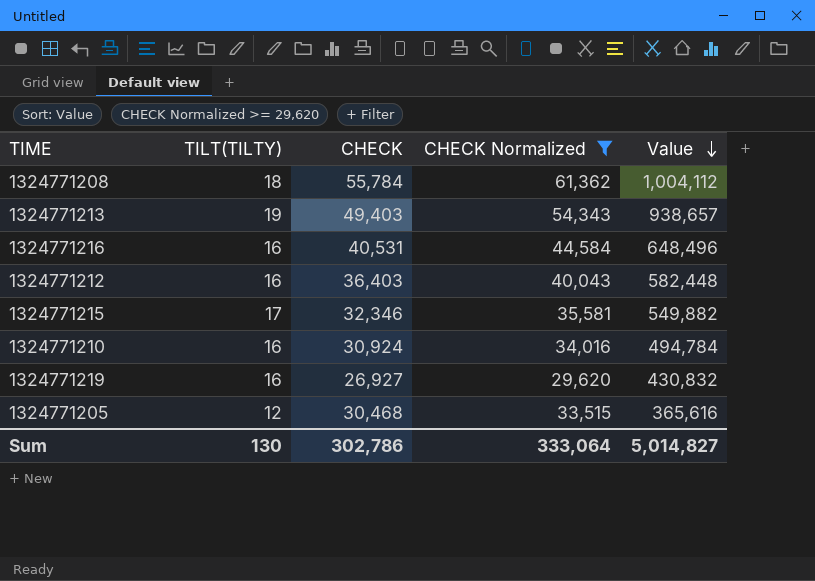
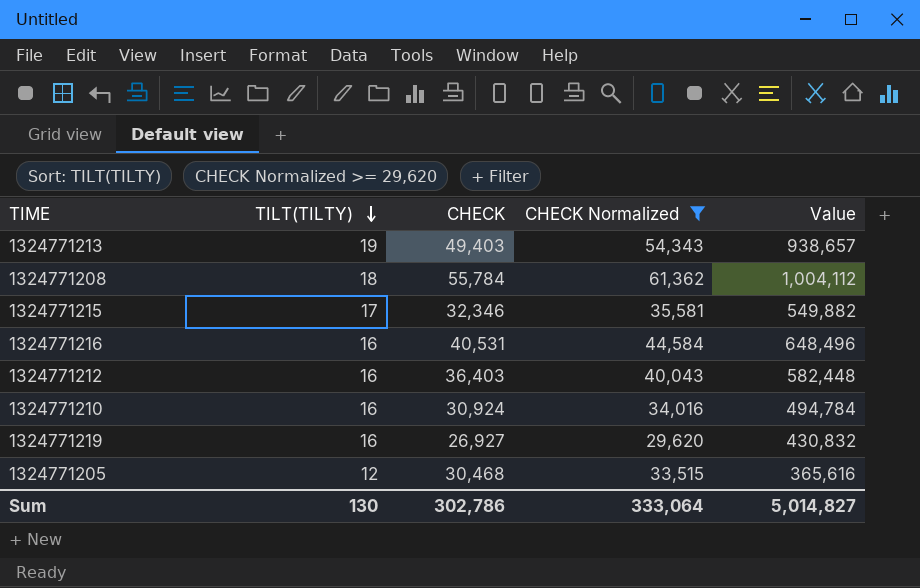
row order: Value descending -> TILT(TILTY) descending

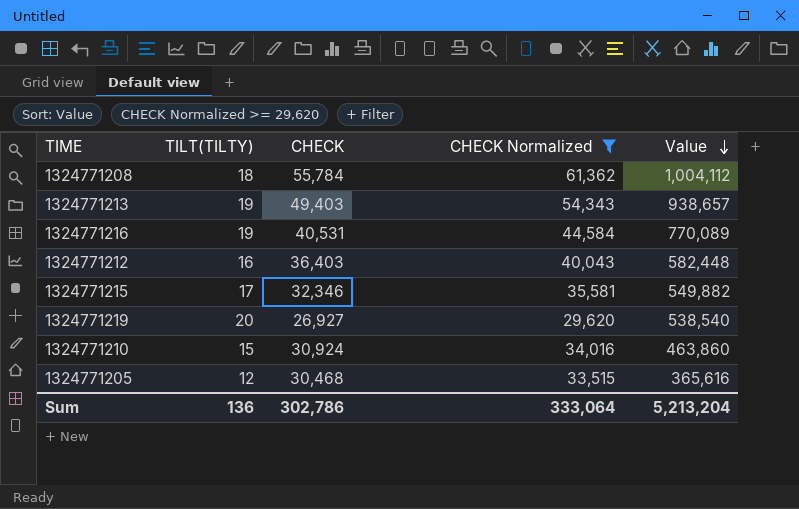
row order: TILT(TILTY) descending -> Value descending
1324771216 | TILT(TILTY): 16 -> 19
1324771216 | Value: 648,496 -> 770,089
1324771219 | TILT(TILTY): 16 -> 20
1324771219 | Value: 430,832 -> 538,540
1324771210 | TILT(TILTY): 16 -> 15
1324771210 | Value: 494,784 -> 463,860
Sum | TILT(TILTY): 130 -> 136
Sum | Value: 5,014,827 -> 5,213,204

